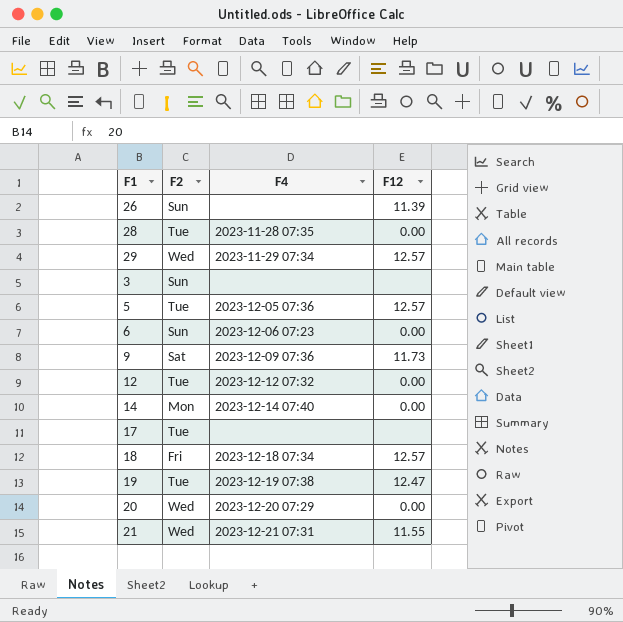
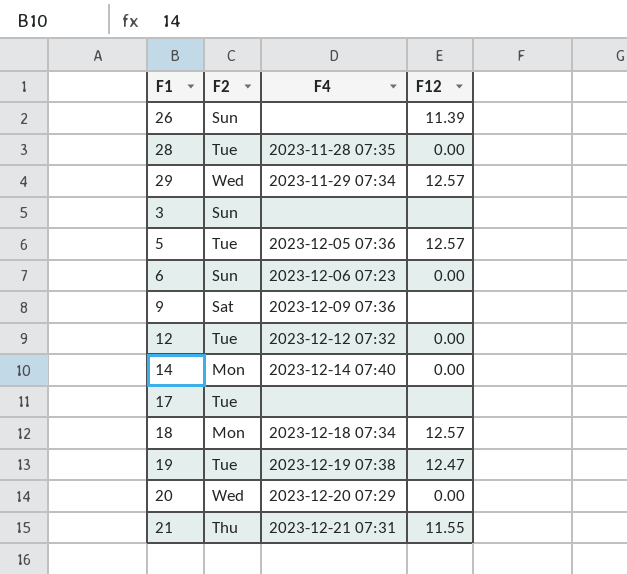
9 | F12: 11.73 -> none
18 | F2: Fri -> Mon
21 | F2: Wed -> Thu

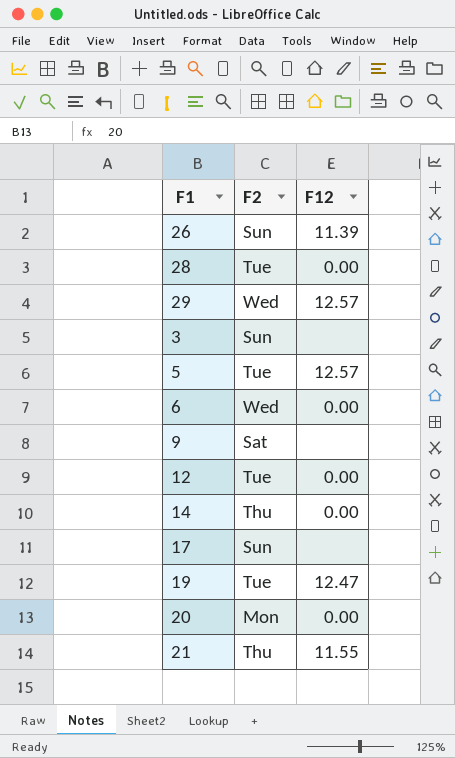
column F4 | position: 3 -> none
row 18: Mon | 2023-12-18 07:34 | 12.57 -> none
6 | F2: Sun -> Wed
14 | F2: Mon -> Thu
17 | F2: Tue -> Sun
20 | F2: Wed -> Mon

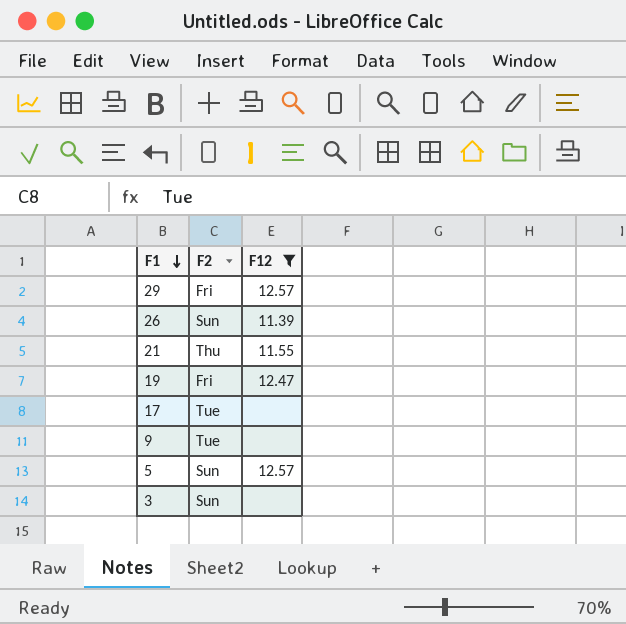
filter: none -> F12 != 0.00
row order: none -> F1 descending
29 | F2: Wed -> Fri
19 | F2: Tue -> Fri
17 | F2: Sun -> Tue
9 | F2: Sat -> Tue
5 | F2: Tue -> Sun

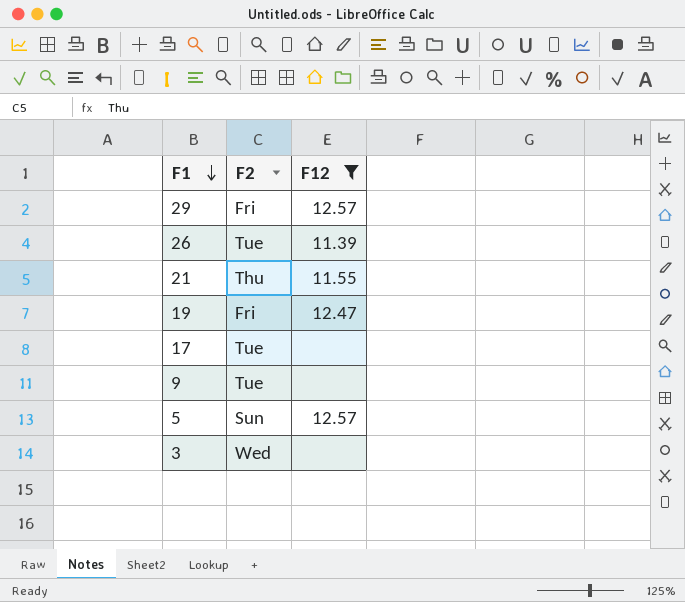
26 | F2: Sun -> Tue
3 | F2: Sun -> Wed

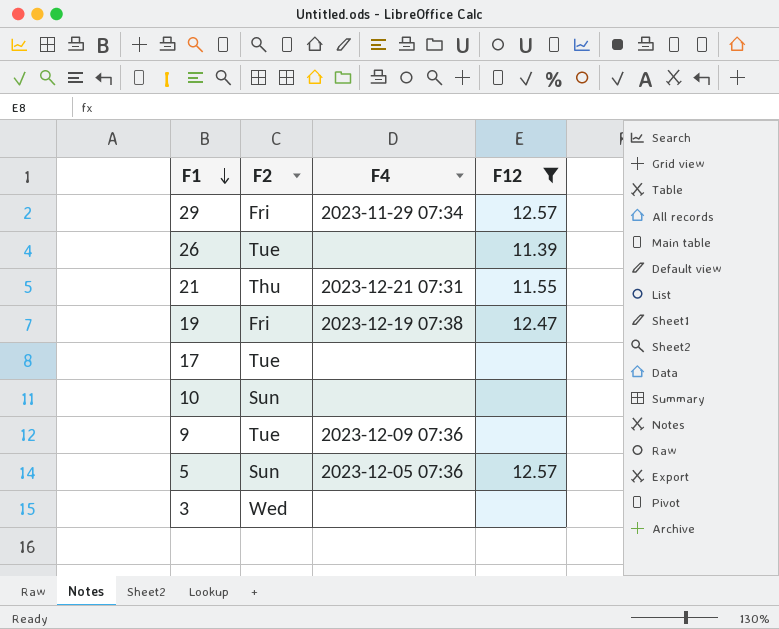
column F4 | position: none -> 3
row 10: none -> Sun | none | none

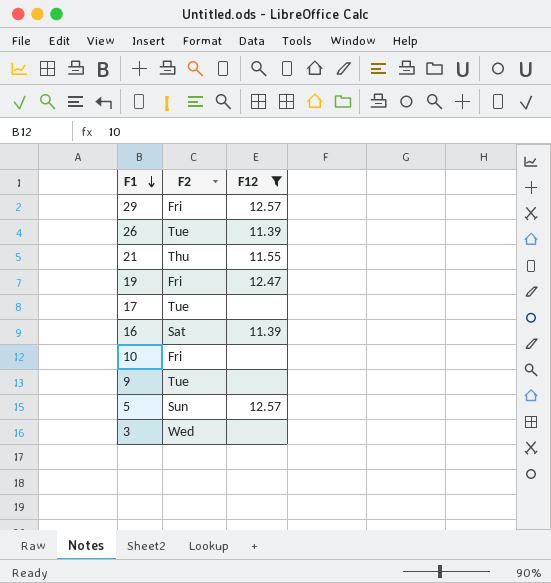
column F4 | position: 3 -> none
row 16: none -> Sat | 11.39
10 | F2: Sun -> Fri

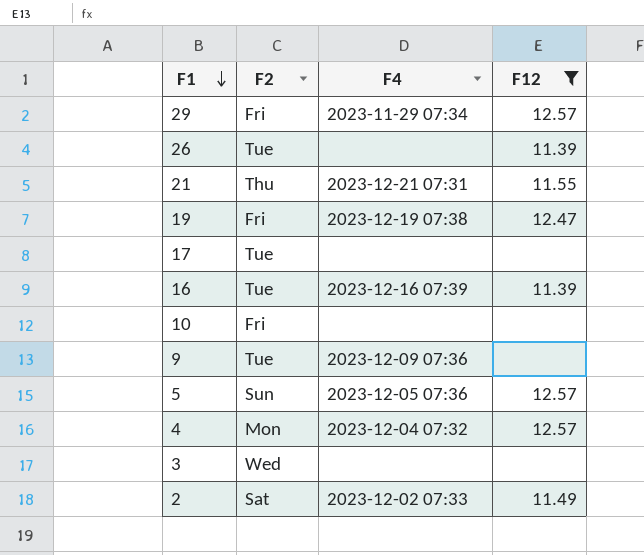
column F4 | position: none -> 3
16 | F2: Sat -> Tue
row 4: none -> Mon | 2023-12-04 07:32 | 12.57
row 2: none -> Sat | 2023-12-02 07:33 | 11.49

